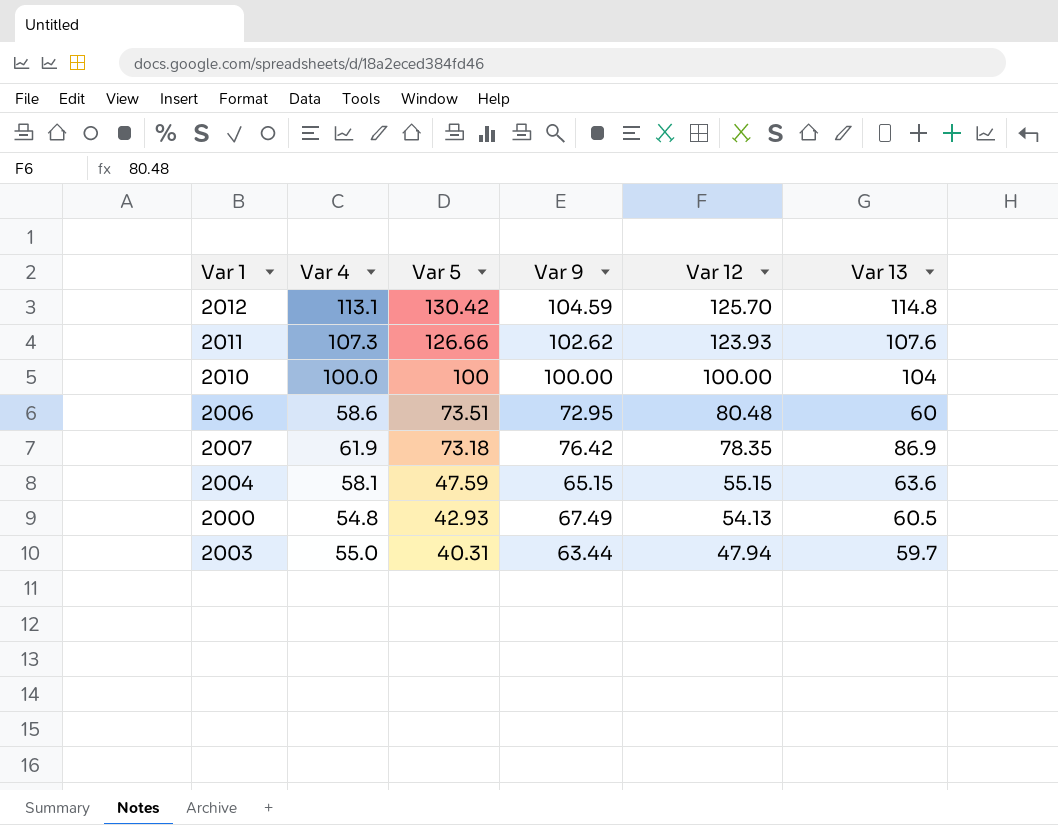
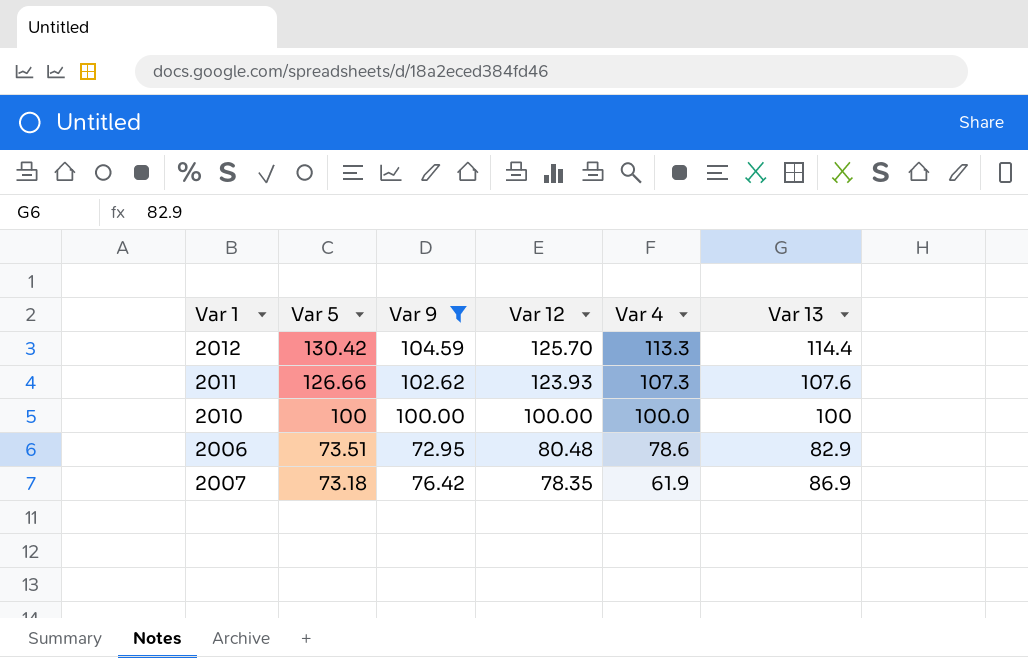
filter: none -> Var 9 >= 72.95
column Var 4 | position: 2 -> 5
2012 | Var 4: 113.1 -> 113.3
2012 | Var 13: 114.8 -> 114.4
2010 | Var 13: 104 -> 100
2006 | Var 4: 58.6 -> 78.6
2006 | Var 13: 60 -> 82.9

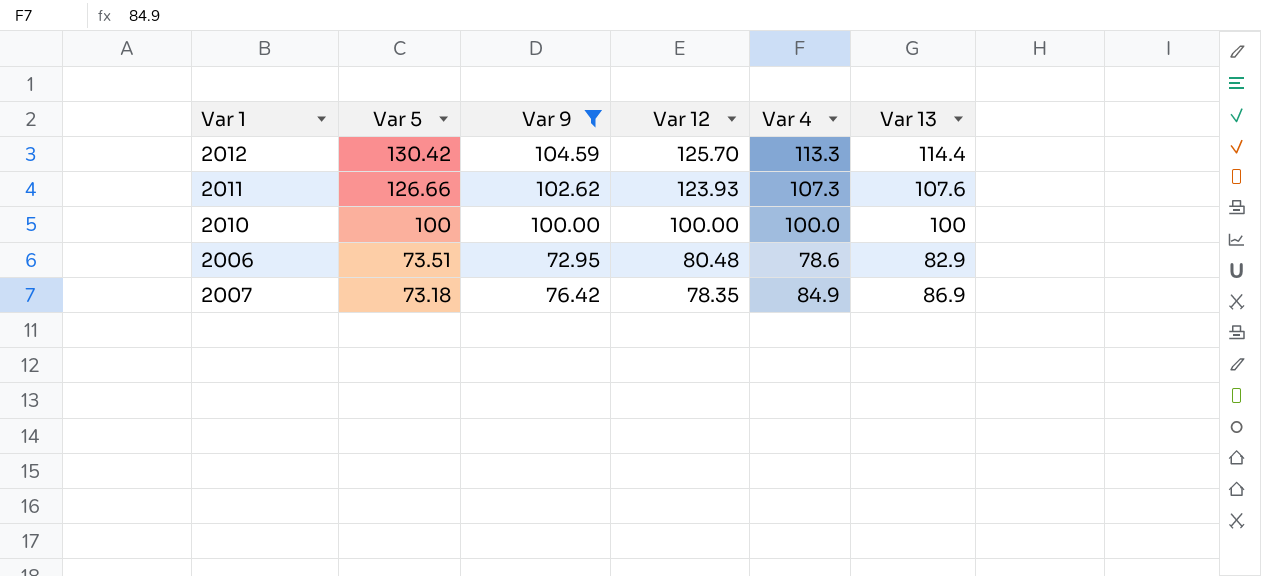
2007 | Var 4: 61.9 -> 84.9

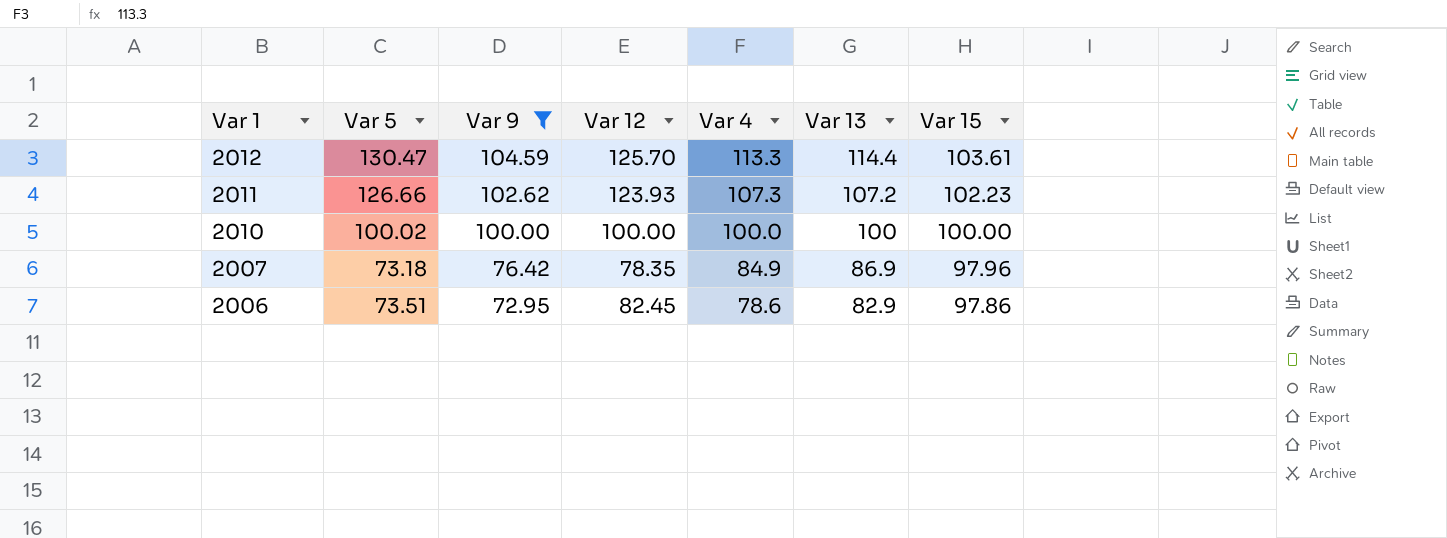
row order: Var 5 descending -> Var 1 descending
column Var 15 | position: none -> 7
2012 | Var 5: 130.42 -> 130.47
2011 | Var 13: 107.6 -> 107.2
2010 | Var 5: 100 -> 100.02
2006 | Var 12: 80.48 -> 82.45

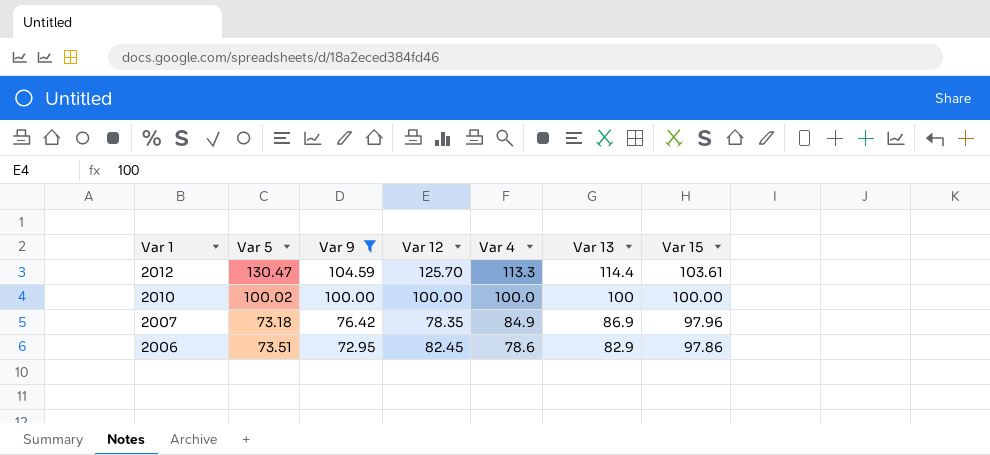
row 2011: 126.66 | 102.62 | 123.93 | 107.3 | 107.2 | 102.23 -> none

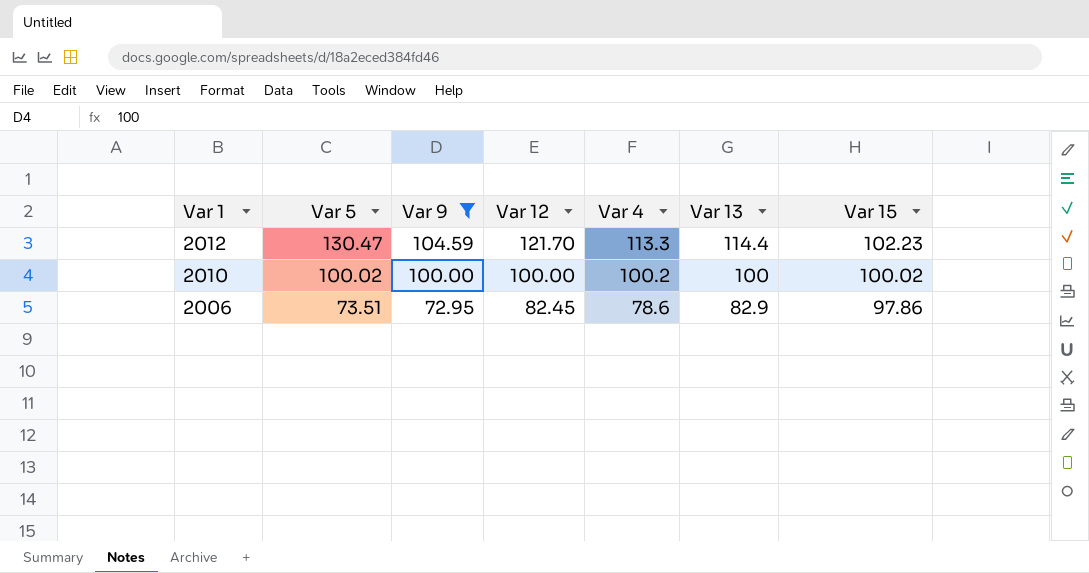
row 2007: 73.18 | 76.42 | 78.35 | 84.9 | 86.9 | 97.96 -> none
2012 | Var 12: 125.70 -> 121.70
2012 | Var 15: 103.61 -> 102.23
2010 | Var 4: 100.0 -> 100.2
2010 | Var 15: 100.00 -> 100.02

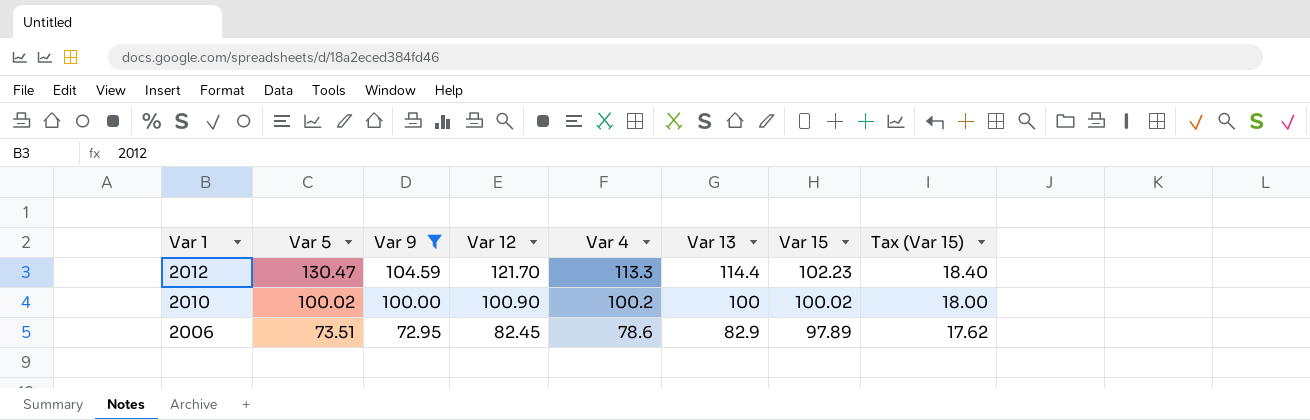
column Tax (Var 15) | formula: none -> [Var 15] * 0.18
2010 | Var 12: 100.00 -> 100.90
2006 | Var 15: 97.86 -> 97.89

